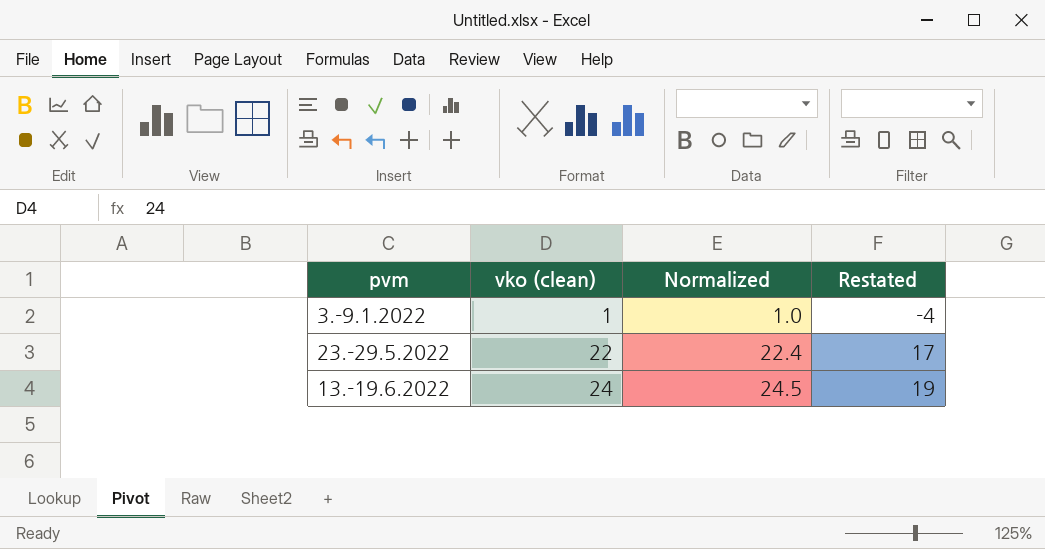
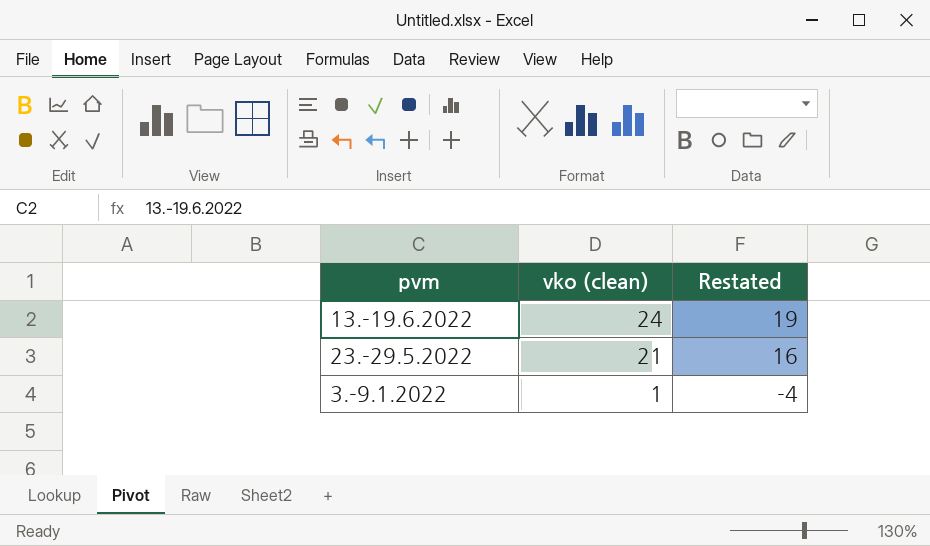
row order: vko (clean) ascending -> vko (clean) descending
column Normalized | formula: [vko (clean)] * 1.02 -> none
23.-29.5.2022 | vko (clean): 22 -> 21
23.-29.5.2022 | Restated: 17 -> 16

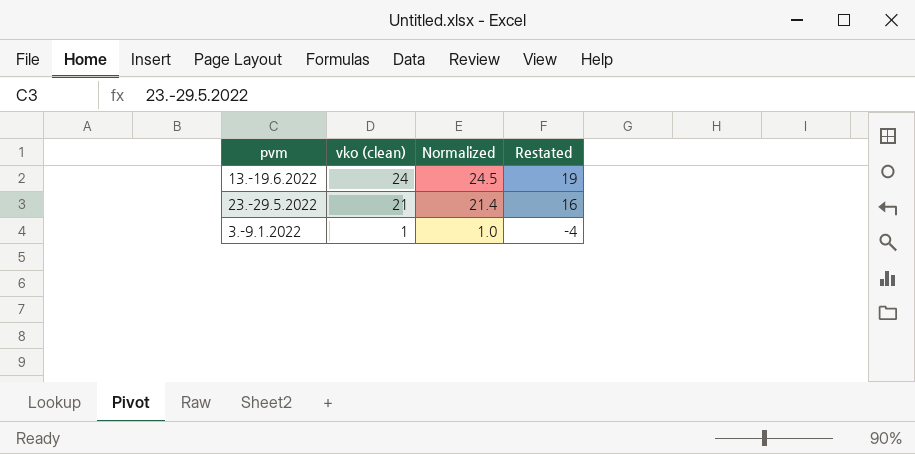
column Normalized | formula: none -> [vko (clean)] * 1.02

